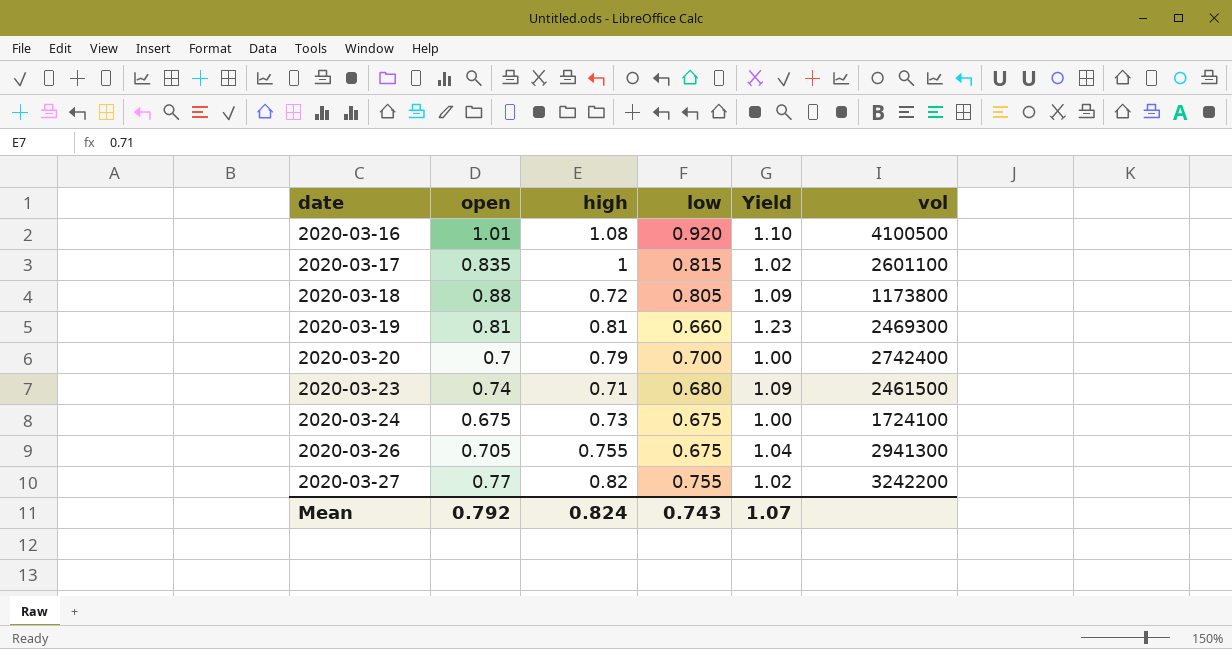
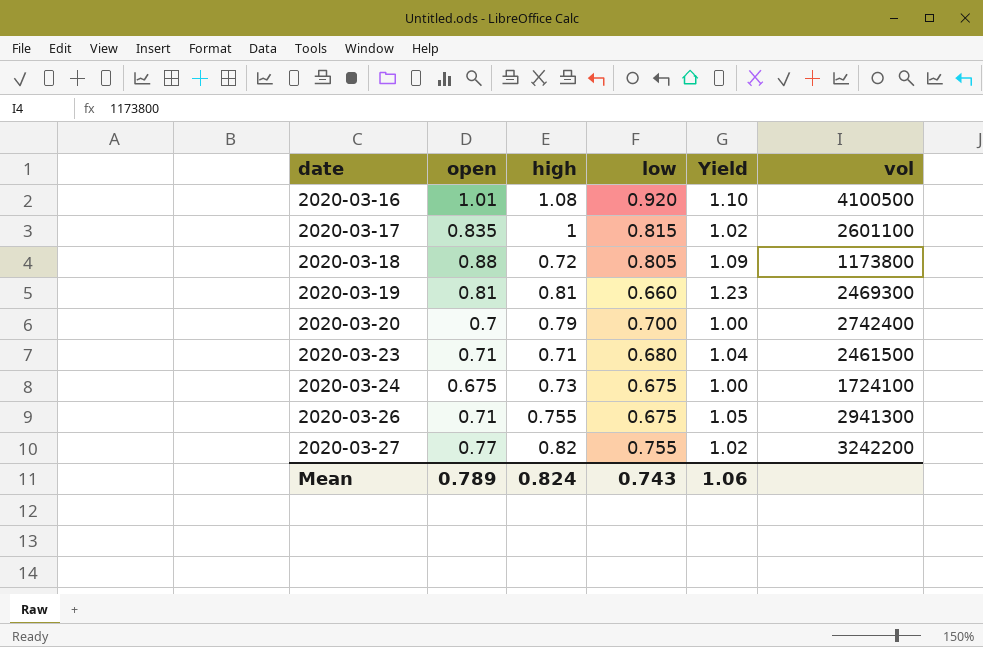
2020-03-23 | open: 0.74 -> 0.71
2020-03-23 | Yield: 1.09 -> 1.04
2020-03-26 | open: 0.705 -> 0.71
2020-03-26 | Yield: 1.04 -> 1.05
Mean | open: 0.792 -> 0.789
Mean | Yield: 1.07 -> 1.06

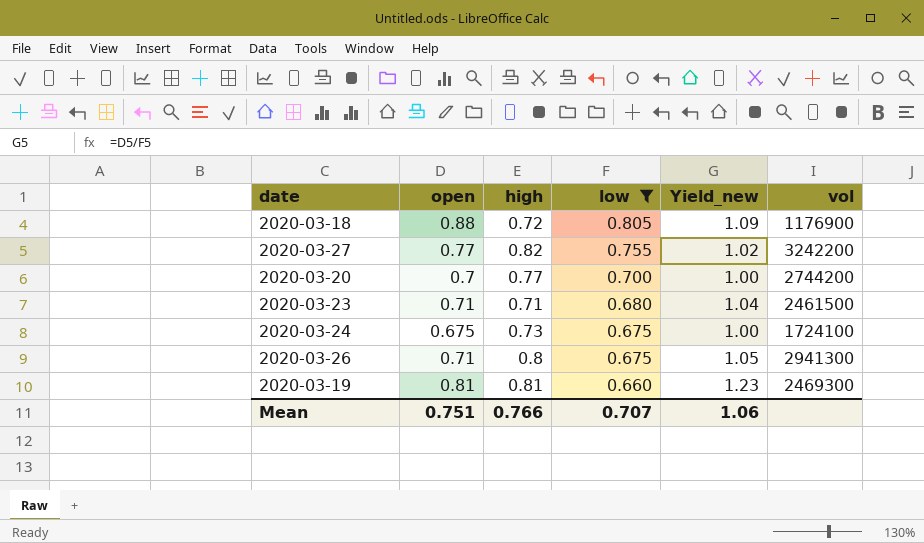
filter: none -> low <= 0.805
row order: date ascending -> low descending
column name: Yield -> Yield_new
2020-03-18 | vol: 1173800 -> 1176900
2020-03-20 | high: 0.79 -> 0.77
2020-03-20 | vol: 2742400 -> 2744200
2020-03-26 | high: 0.755 -> 0.8
Mean | open: 0.789 -> 0.751
Mean | high: 0.824 -> 0.766
Mean | low: 0.743 -> 0.707

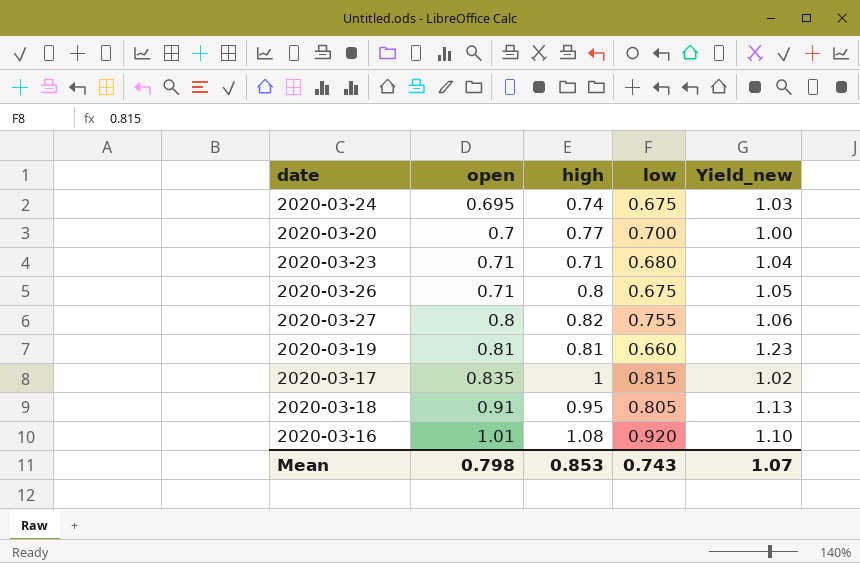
filter: low <= 0.805 -> none
row order: low descending -> open ascending
column vol | position: 6 -> none
2020-03-24 | open: 0.675 -> 0.695
2020-03-24 | high: 0.73 -> 0.74
2020-03-24 | Yield_new: 1.00 -> 1.03
2020-03-27 | open: 0.77 -> 0.8
2020-03-27 | Yield_new: 1.02 -> 1.06
2020-03-18 | open: 0.88 -> 0.91
2020-03-18 | high: 0.72 -> 0.95
2020-03-18 | Yield_new: 1.09 -> 1.13
Mean | open: 0.751 -> 0.798
Mean | high: 0.766 -> 0.853
Mean | low: 0.707 -> 0.743
Mean | Yield_new: 1.06 -> 1.07

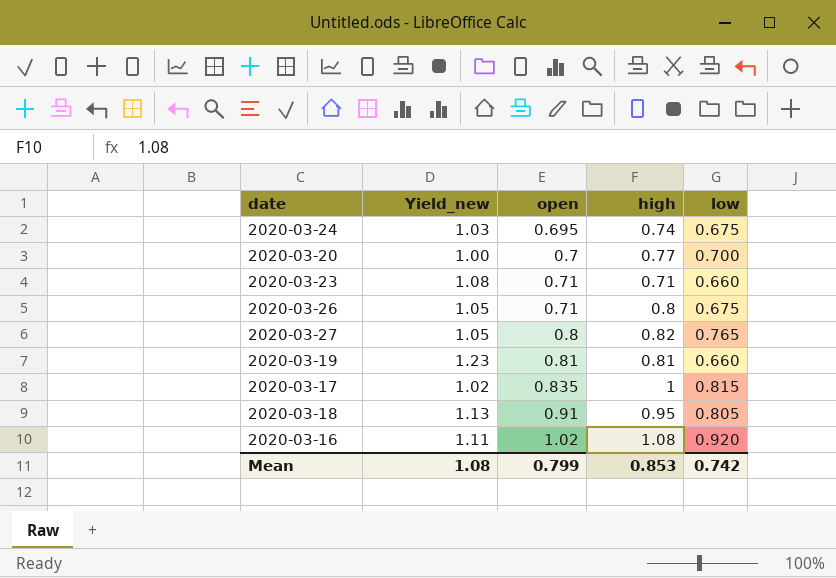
column Yield_new | position: 5 -> 2
2020-03-23 | Yield_new: 1.04 -> 1.08
2020-03-23 | low: 0.680 -> 0.660
2020-03-27 | Yield_new: 1.06 -> 1.05
2020-03-27 | low: 0.755 -> 0.765
2020-03-16 | Yield_new: 1.10 -> 1.11
2020-03-16 | open: 1.01 -> 1.02
Mean | Yield_new: 1.07 -> 1.08
Mean | open: 0.798 -> 0.799
Mean | low: 0.743 -> 0.742

